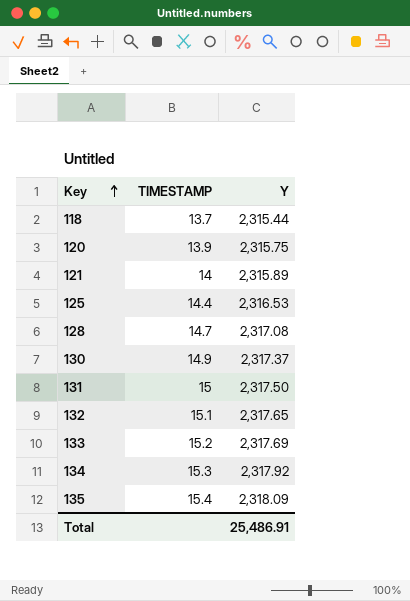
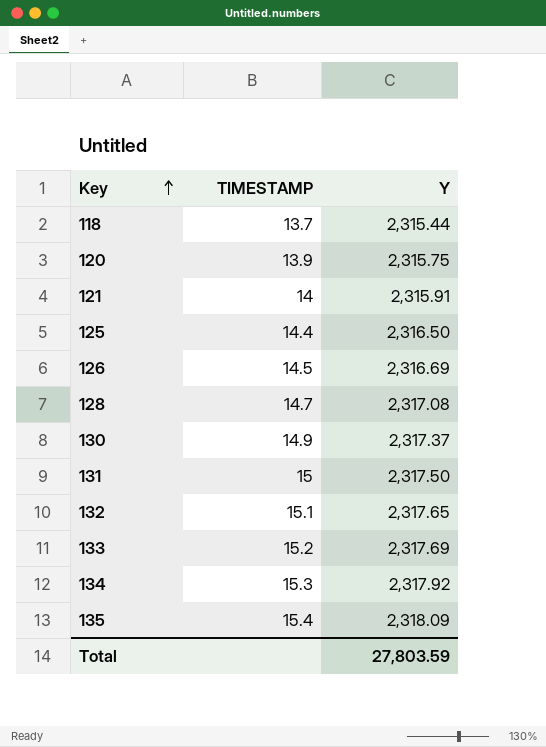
121 | Y: 2,315.89 -> 2,315.91
125 | Y: 2,316.53 -> 2,316.50
row 126: none -> 14.5 | 2,316.69
Total | Y: 25,486.91 -> 27,803.59

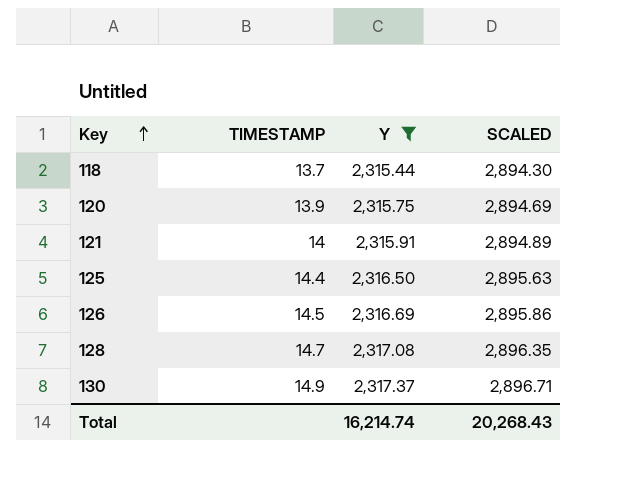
filter: none -> Y <= 2,317.37
column SCALED | formula: none -> [Y] * 1.25
Total | Y: 27,803.59 -> 16,214.74

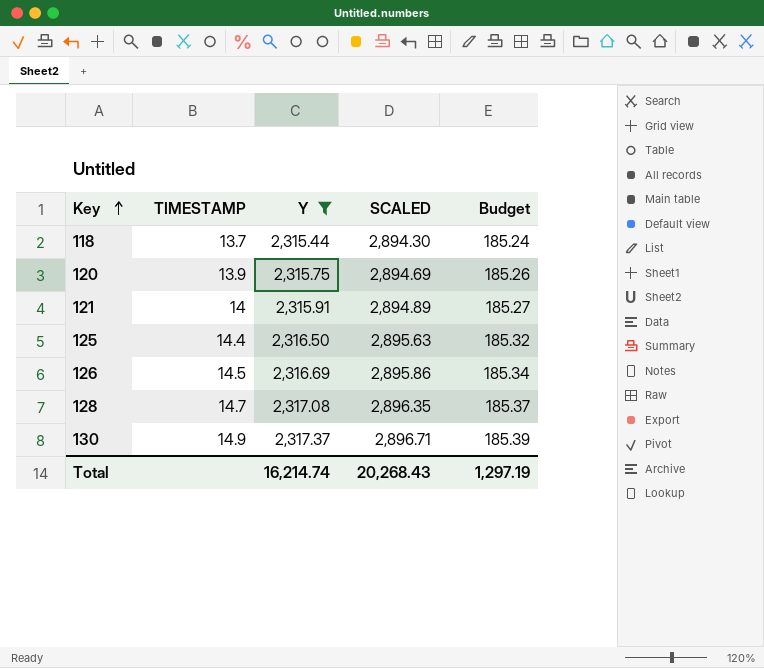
column Budget | formula: none -> [Y] * 0.08

